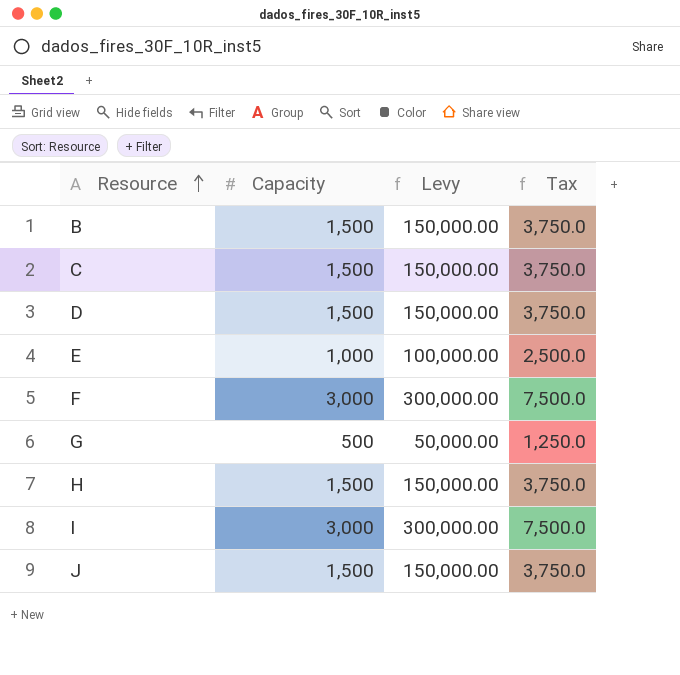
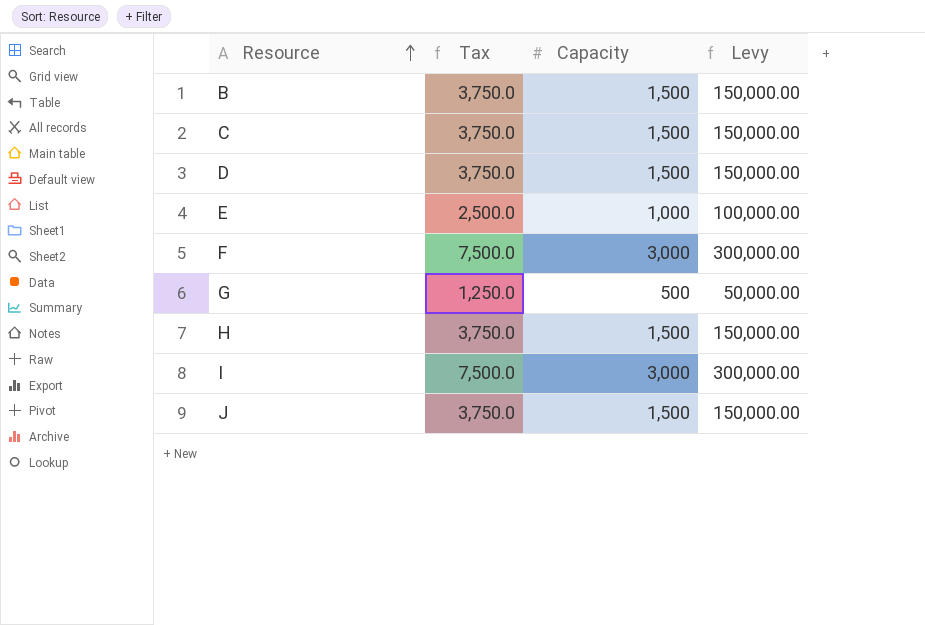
column Tax | position: 4 -> 2

